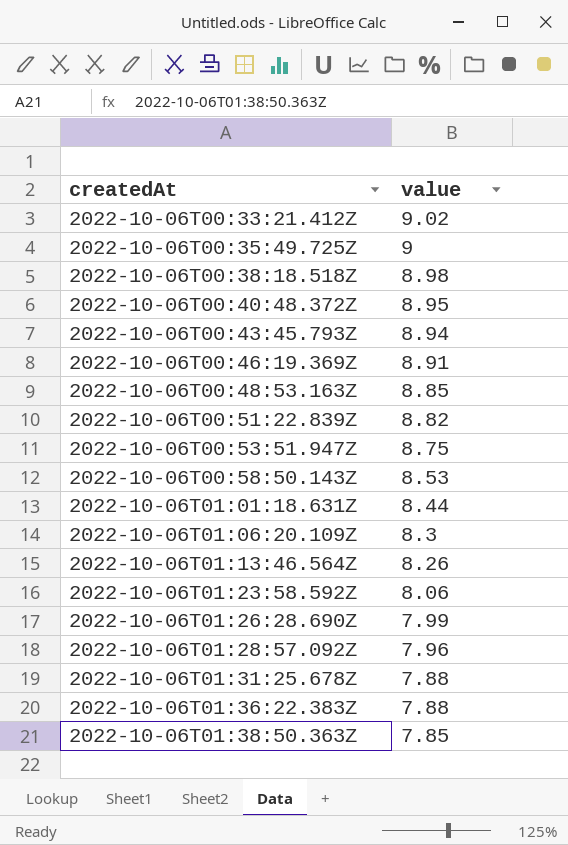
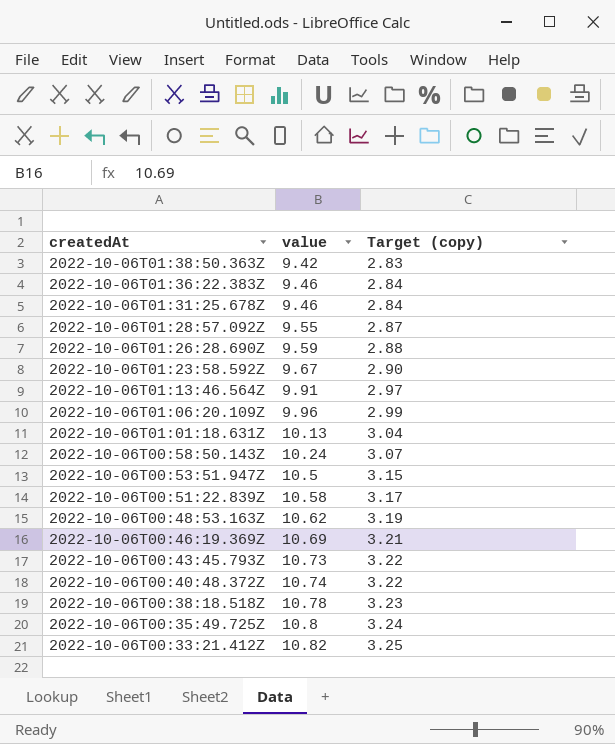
row order: createdAt ascending -> createdAt descending
column Target (copy) | formula: none -> [value] * 0.3
2022-10-06T01:38:50.363Z | value: 7.85 -> 9.42
2022-10-06T01:36:22.383Z | value: 7.88 -> 9.46
2022-10-06T01:31:25.678Z | value: 7.88 -> 9.46
2022-10-06T01:28:57.092Z | value: 7.96 -> 9.55
2022-10-06T01:26:28.690Z | value: 7.99 -> 9.59
2022-10-06T01:23:58.592Z | value: 8.06 -> 9.67
2022-10-06T01:13:46.564Z | value: 8.26 -> 9.91
2022-10-06T01:06:20.109Z | value: 8.3 -> 9.96
2022-10-06T01:01:18.631Z | value: 8.44 -> 10.13
2022-10-06T00:58:50.143Z | value: 8.53 -> 10.24
2022-10-06T00:53:51.947Z | value: 8.75 -> 10.5
2022-10-06T00:51:22.839Z | value: 8.82 -> 10.58
2022-10-06T00:48:53.163Z | value: 8.85 -> 10.62
2022-10-06T00:46:19.369Z | value: 8.91 -> 10.69
2022-10-06T00:43:45.793Z | value: 8.94 -> 10.73
2022-10-06T00:40:48.372Z | value: 8.95 -> 10.74
2022-10-06T00:38:18.518Z | value: 8.98 -> 10.78
2022-10-06T00:35:49.725Z | value: 9 -> 10.8
2022-10-06T00:33:21.412Z | value: 9.02 -> 10.82

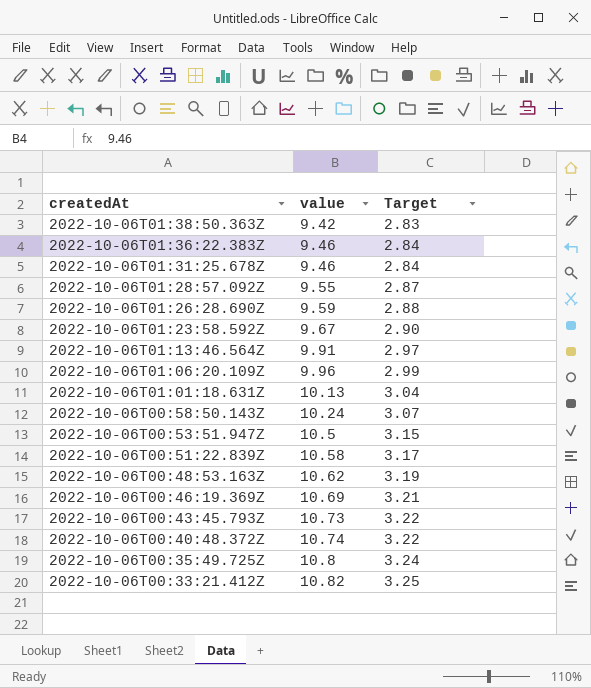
column name: Target (copy) -> Target
row 2022-10-06T00:38:18.518Z: 10.78 | 3.23 -> none

